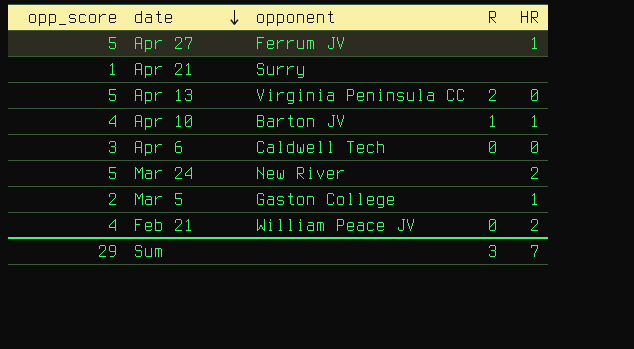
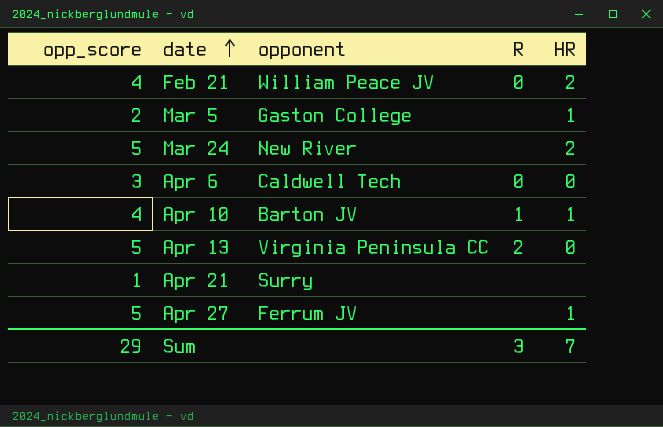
row order: date descending -> date ascending

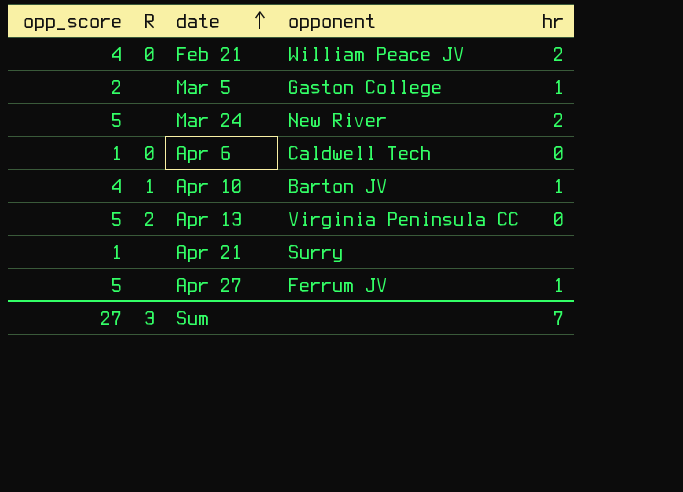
column R | position: 4 -> 2
column name: HR -> hr
Apr 6 | opp_score: 3 -> 1
Sum | opp_score: 29 -> 27

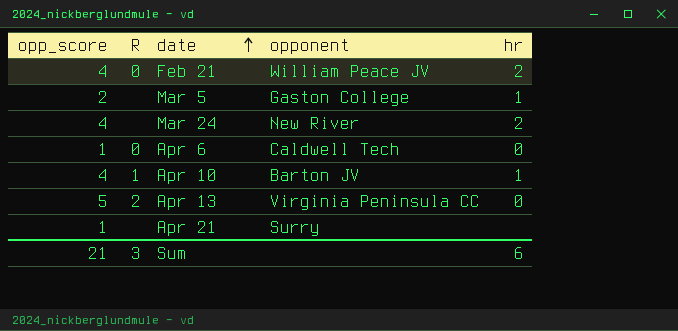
row Apr 27: 5 | none | Ferrum JV | 1 -> none
Mar 24 | opp_score: 5 -> 4
Sum | opp_score: 27 -> 21
Sum | hr: 7 -> 6

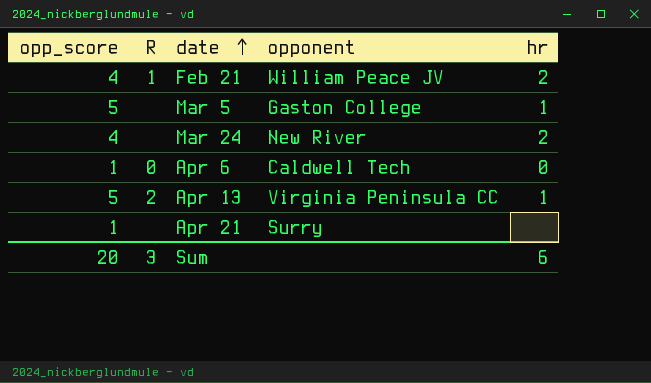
row Apr 10: 4 | 1 | Barton JV | 1 -> none
Feb 21 | R: 0 -> 1
Mar 5 | opp_score: 2 -> 5
Apr 13 | hr: 0 -> 1
Sum | opp_score: 21 -> 20

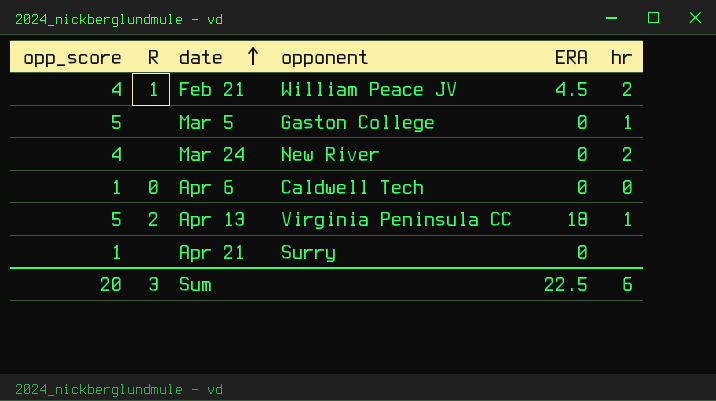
column ERA | position: none -> 5

